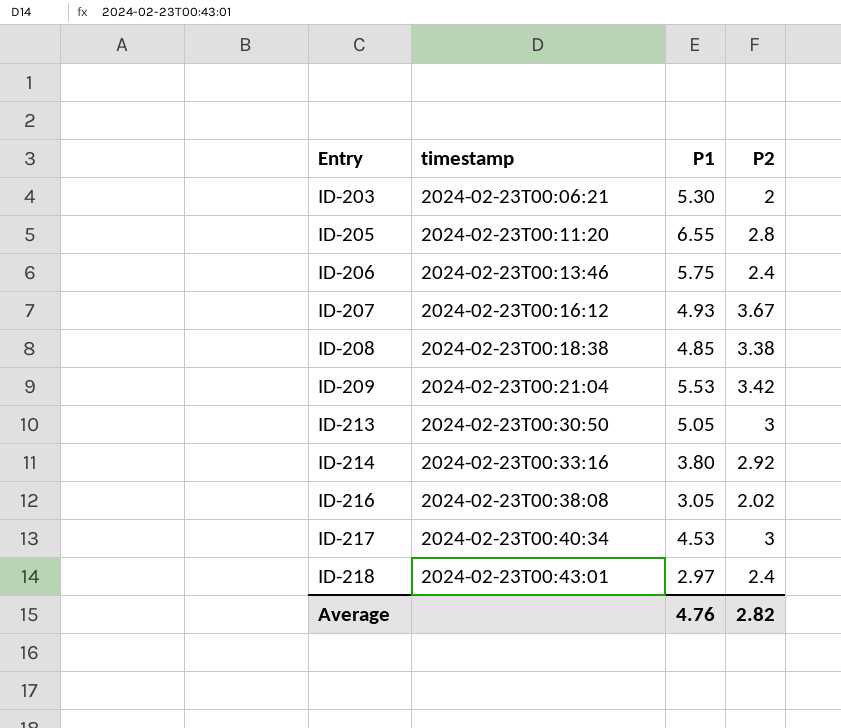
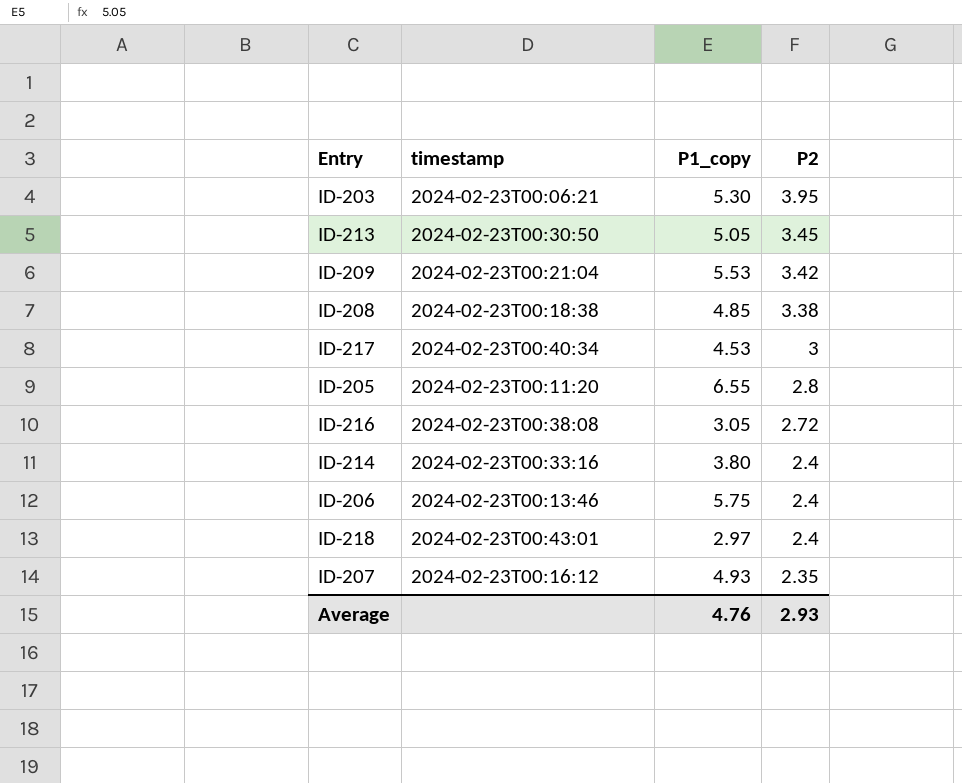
row order: Entry ascending -> P2 descending
column name: P1 -> P1_copy
ID-203 | P2: 2 -> 3.95
ID-213 | P2: 3 -> 3.45
ID-216 | P2: 2.02 -> 2.72
ID-214 | P2: 2.92 -> 2.4
ID-207 | P2: 3.67 -> 2.35
Average | P2: 2.82 -> 2.93

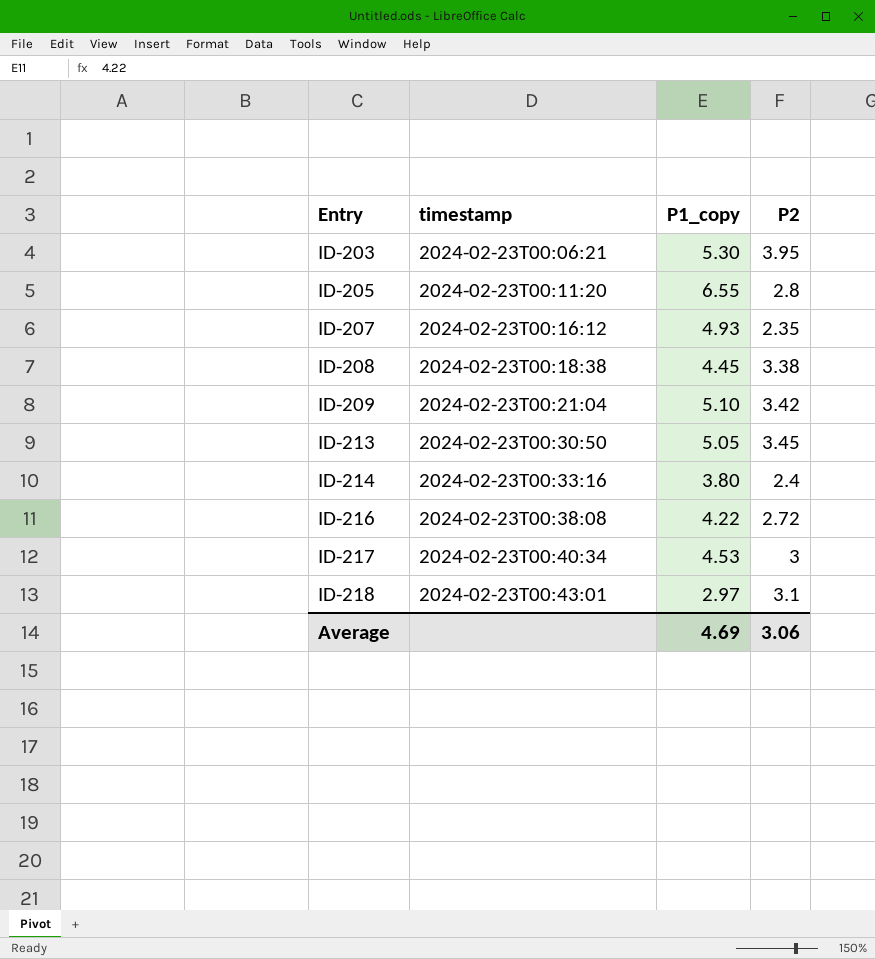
row order: P2 descending -> Entry ascending
row ID-206: 2024-02-23T00:13:46 | 5.75 | 2.4 -> none
ID-208 | P1_copy: 4.85 -> 4.45
ID-209 | P1_copy: 5.53 -> 5.10
ID-216 | P1_copy: 3.05 -> 4.22
ID-218 | P2: 2.4 -> 3.1
Average | P1_copy: 4.76 -> 4.69
Average | P2: 2.93 -> 3.06

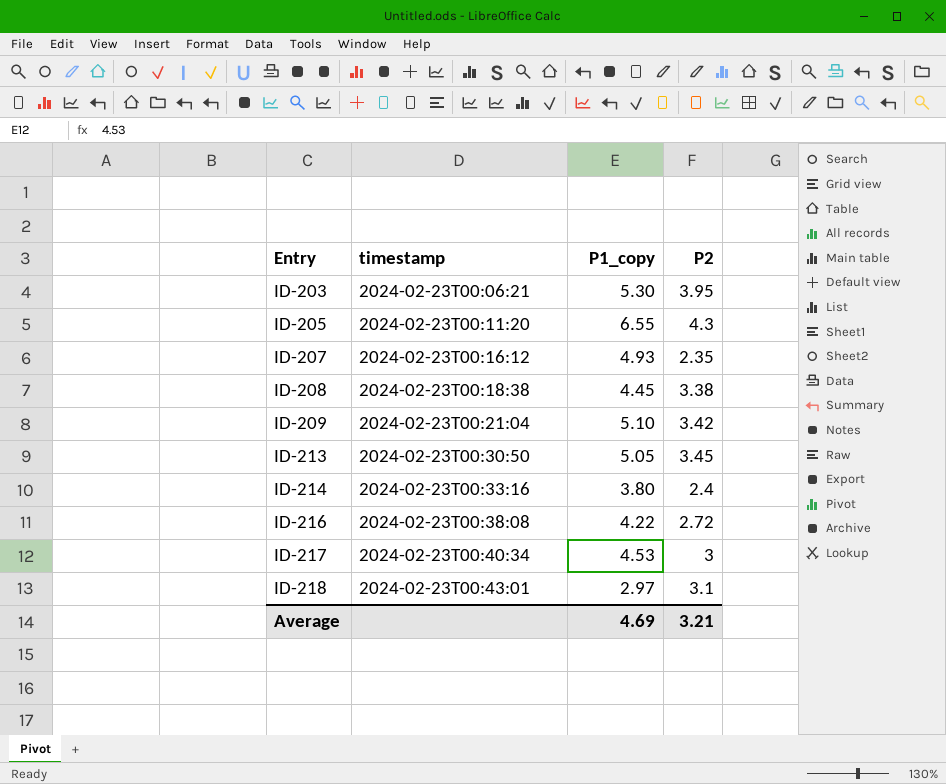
ID-205 | P2: 2.8 -> 4.3
Average | P2: 3.06 -> 3.21

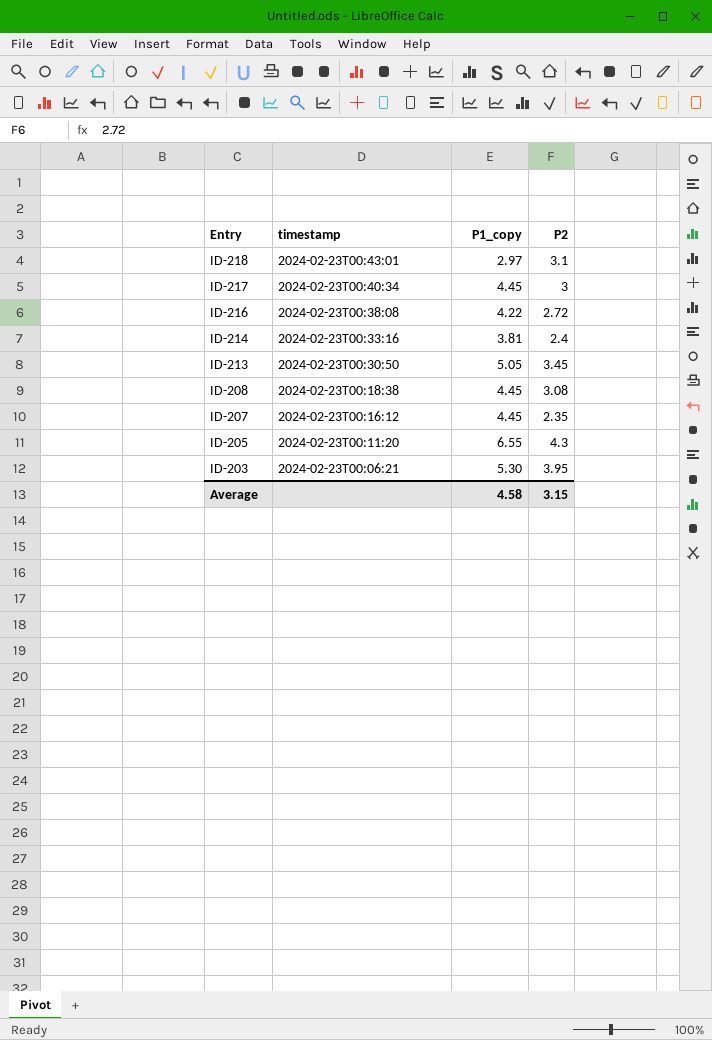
row order: Entry ascending -> Entry descending
row ID-209: 2024-02-23T00:21:04 | 5.10 | 3.42 -> none
ID-217 | P1_copy: 4.53 -> 4.45
ID-214 | P1_copy: 3.80 -> 3.81
ID-208 | P2: 3.38 -> 3.08
ID-207 | P1_copy: 4.93 -> 4.45
Average | P1_copy: 4.69 -> 4.58
Average | P2: 3.21 -> 3.15

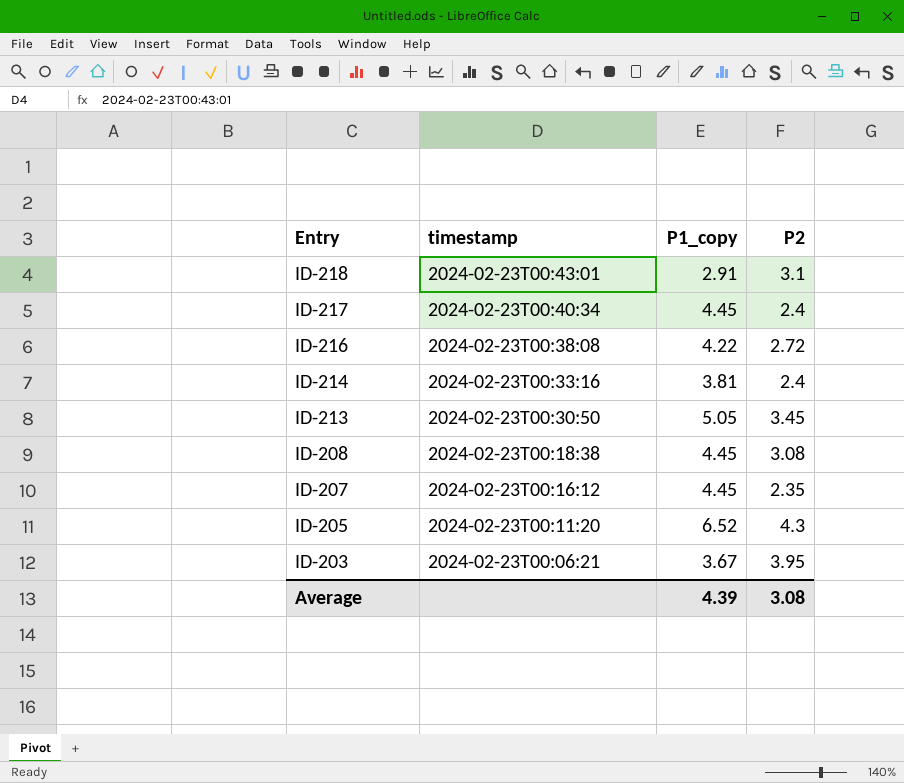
ID-218 | P1_copy: 2.97 -> 2.91
ID-217 | P2: 3 -> 2.4
ID-205 | P1_copy: 6.55 -> 6.52
ID-203 | P1_copy: 5.30 -> 3.67
Average | P1_copy: 4.58 -> 4.39
Average | P2: 3.15 -> 3.08

